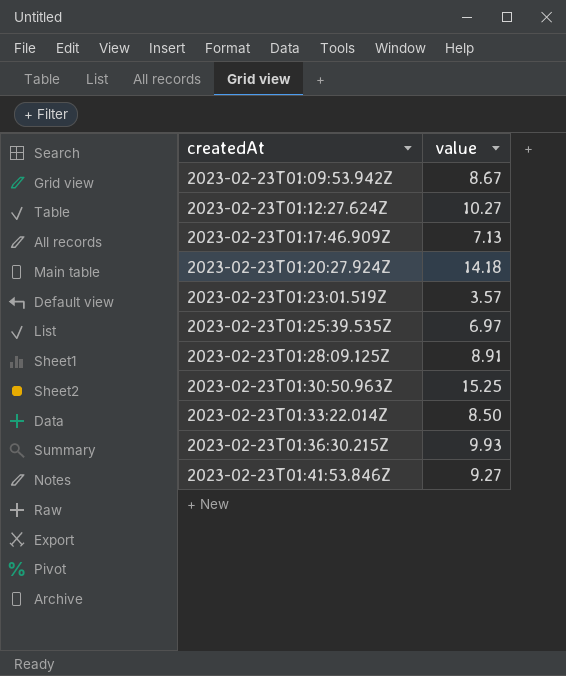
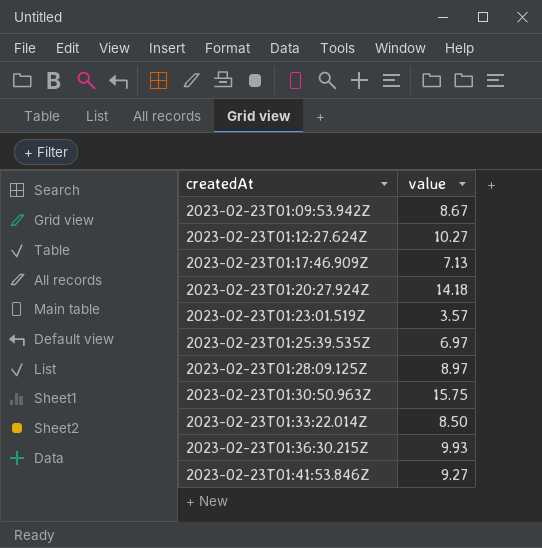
2023-02-23T01:28:09.125Z | value: 8.91 -> 8.97
2023-02-23T01:30:50.963Z | value: 15.25 -> 15.75

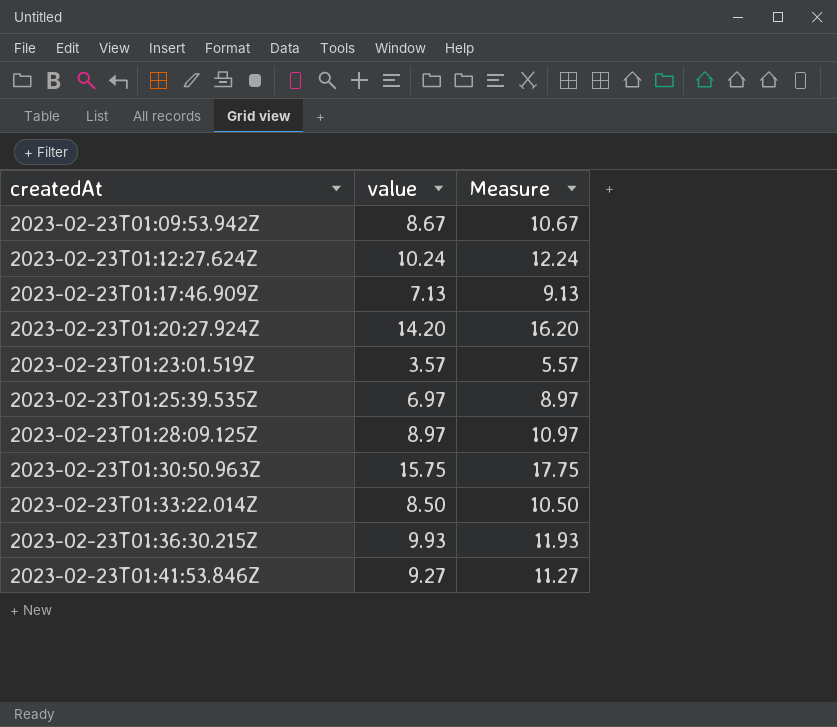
column Measure | formula: none -> [value] + 2
2023-02-23T01:12:27.624Z | value: 10.27 -> 10.24
2023-02-23T01:20:27.924Z | value: 14.18 -> 14.20

